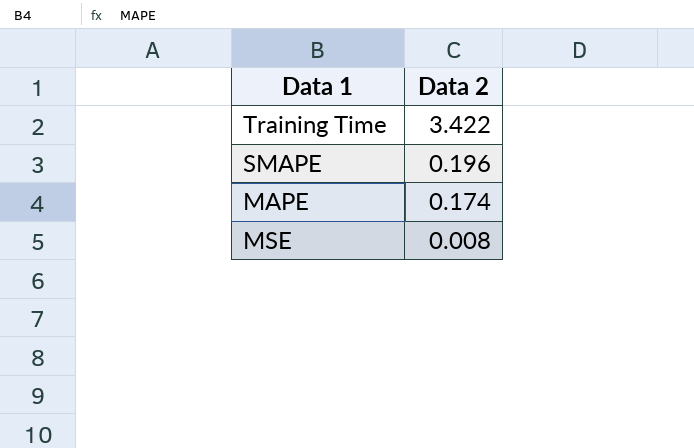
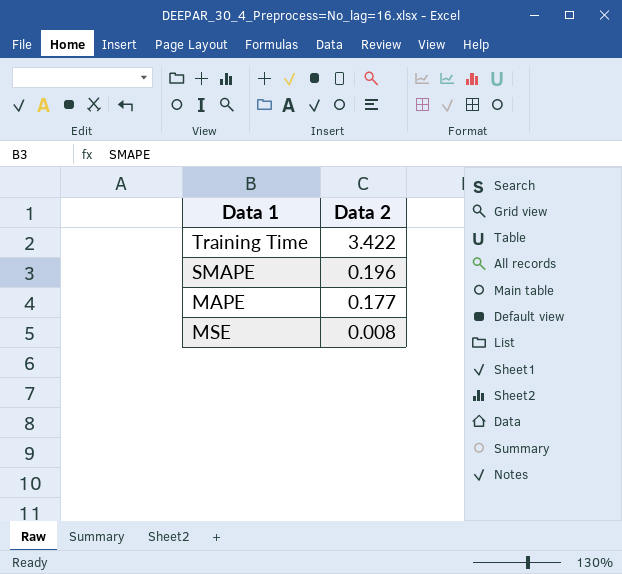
MAPE | Data 2: 0.174 -> 0.177

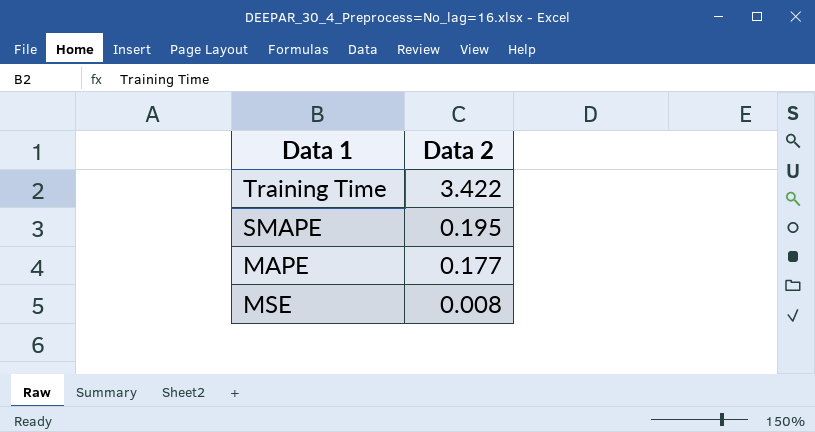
SMAPE | Data 2: 0.196 -> 0.195

